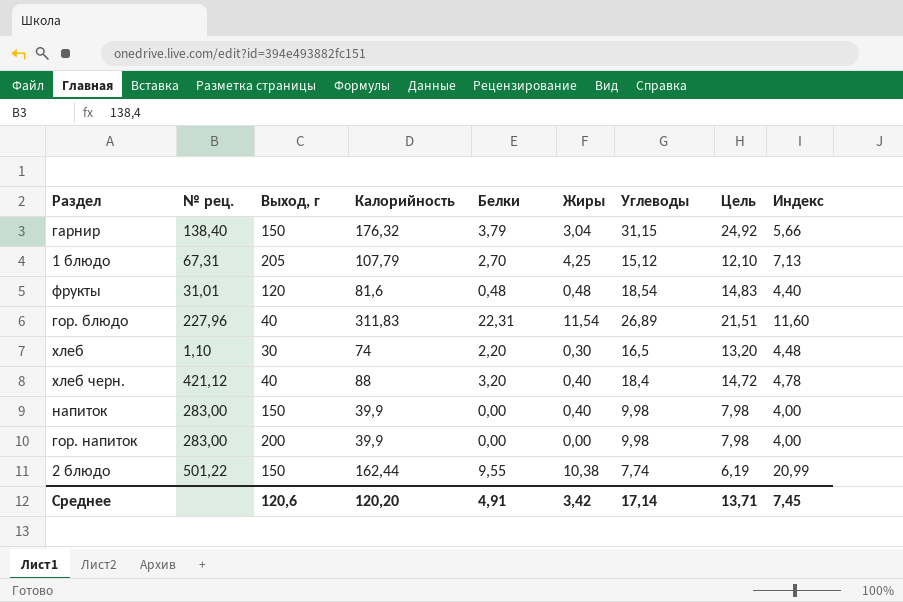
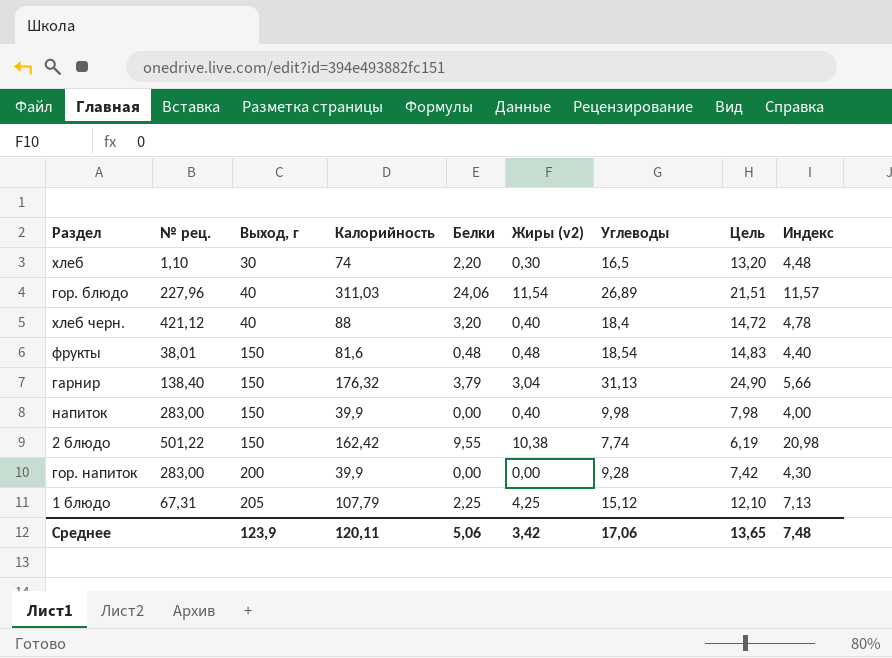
row order: none -> Выход, г ascending
column name: Жиры -> Жиры (v2)
гор. блюдо | Калорийность: 311,83 -> 311,03
гор. блюдо | Белки: 22,31 -> 24,06
гор. блюдо | Индекс: 11,60 -> 11,57
фрукты | № рец.: 31,01 -> 38,01
фрукты | Выход, г: 120 -> 150
гарнир | Углеводы: 31,15 -> 31,13
гарнир | Цель: 24,92 -> 24,90
2 блюдо | Калорийность: 162,44 -> 162,42
2 блюдо | Индекс: 20,99 -> 20,98
гор. напиток | Углеводы: 9,98 -> 9,28
гор. напиток | Цель: 7,98 -> 7,42
гор. напиток | Индекс: 4,00 -> 4,30
1 блюдо | Белки: 2,70 -> 2,25
Среднее | Выход, г: 120,6 -> 123,9
Среднее | Калорийность: 120,20 -> 120,11
Среднее | Белки: 4,91 -> 5,06
Среднее | Углеводы: 17,14 -> 17,06
Среднее | Цель: 13,71 -> 13,65
Среднее | Индекс: 7,45 -> 7,48

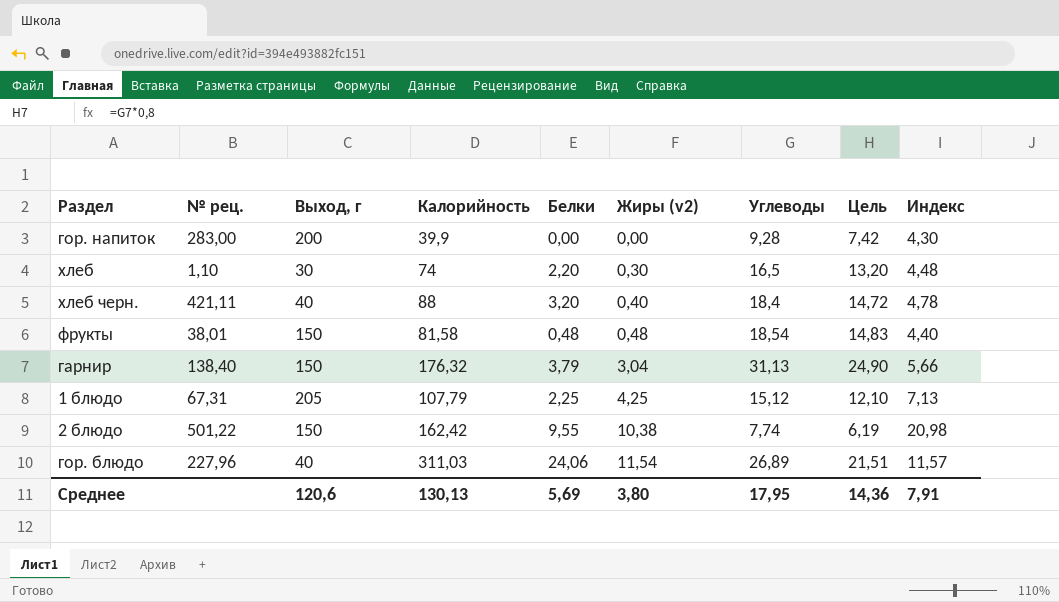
row order: Выход, г ascending -> Жиры (v2) ascending
row напиток: 283,00 | 150 | 39,9 | 0,00 | 0,40 | 9,98 | 7,98 | 4,00 -> none
хлеб черн. | № рец.: 421,12 -> 421,11
фрукты | Калорийность: 81,6 -> 81,58
Среднее | Выход, г: 123,9 -> 120,6
Среднее | Калорийность: 120,11 -> 130,13
Среднее | Белки: 5,06 -> 5,69
Среднее | Жиры (v2): 3,42 -> 3,80
Среднее | Углеводы: 17,06 -> 17,95
Среднее | Цель: 13,65 -> 14,36
Среднее | Индекс: 7,48 -> 7,91

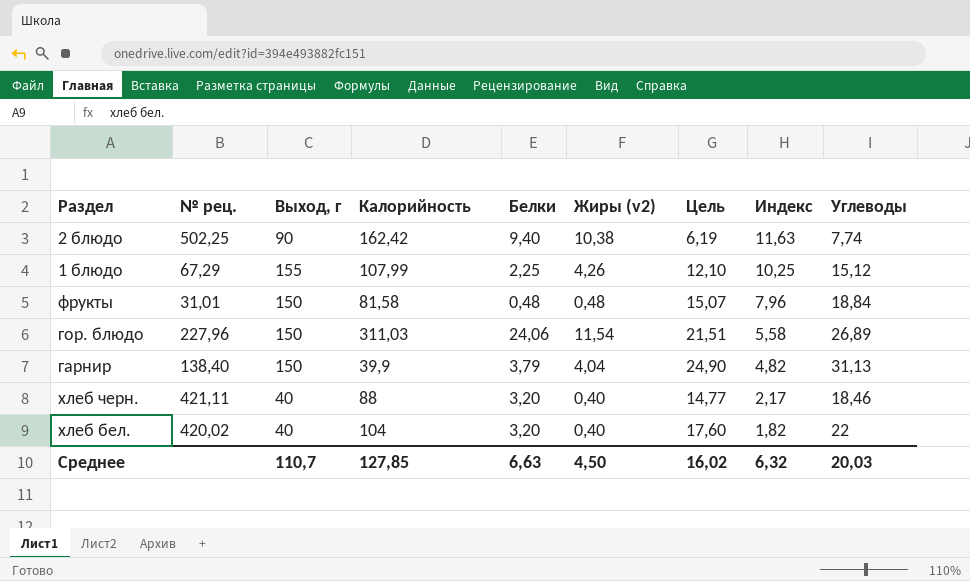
row order: Жиры (v2) ascending -> Индекс descending
column Индекс | formula: [Калорийность] / [Углеводы] -> [Выход, г] / [Углеводы]
column Углеводы | position: 7 -> 9
row гор. напиток: 283,00 | 200 | 39,9 | 0,00 | 0,00 | 9,28 | 7,42 | 4,30 -> none
row хлеб: 1,10 | 30 | 74 | 2,20 | 0,30 | 16,5 | 13,20 | 4,48 -> none
2 блюдо | № рец.: 501,22 -> 502,25
2 блюдо | Выход, г: 150 -> 90
2 блюдо | Белки: 9,55 -> 9,40
1 блюдо | № рец.: 67,31 -> 67,29
1 блюдо | Выход, г: 205 -> 155
1 блюдо | Калорийность: 107,79 -> 107,99
1 блюдо | Жиры (v2): 4,25 -> 4,26
фрукты | № рец.: 38,01 -> 31,01
фрукты | Цель: 14,83 -> 15,07
фрукты | Углеводы: 18,54 -> 18,84
гор. блюдо | Выход, г: 40 -> 150
гарнир | Калорийность: 176,32 -> 39,9
гарнир | Жиры (v2): 3,04 -> 4,04
хлеб черн. | Цель: 14,72 -> 14,77
хлеб черн. | Углеводы: 18,4 -> 18,46
row хлеб бел.: none -> 420,02 | 40 | 104 | 3,20 | 0,40 | 17,60 | 1,82 | 22
Среднее | Выход, г: 120,6 -> 110,7
Среднее | Калорийность: 130,13 -> 127,85
Среднее | Белки: 5,69 -> 6,63
Среднее | Жиры (v2): 3,80 -> 4,50
Среднее | Цель: 14,36 -> 16,02
Среднее | Индекс: 7,91 -> 6,32
Среднее | Углеводы: 17,95 -> 20,03

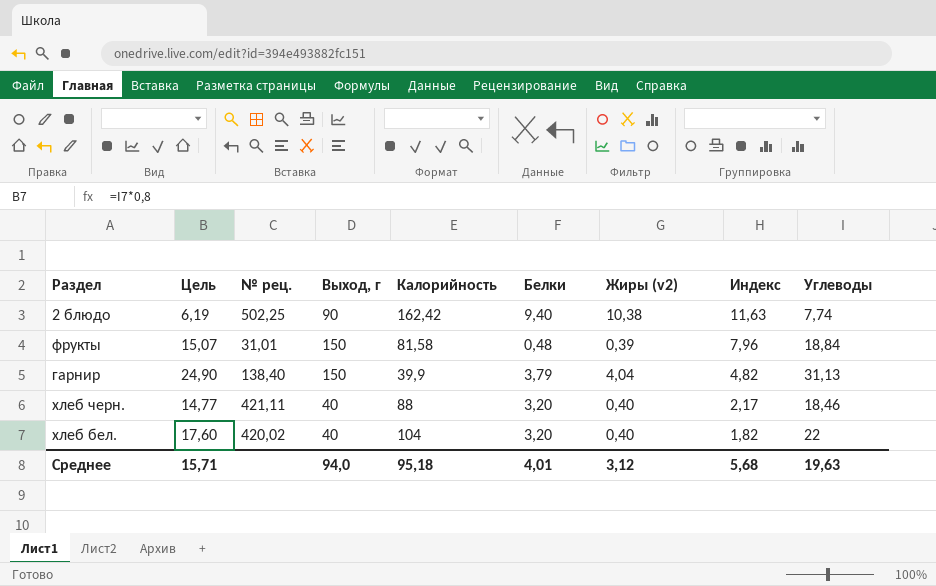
column Цель | position: 7 -> 2
row 1 блюдо: 67,29 | 155 | 107,99 | 2,25 | 4,26 | 12,10 | 10,25 | 15,12 -> none
row гор. блюдо: 227,96 | 150 | 311,03 | 24,06 | 11,54 | 21,51 | 5,58 | 26,89 -> none
фрукты | Жиры (v2): 0,48 -> 0,39
Среднее | Цель: 16,02 -> 15,71
Среднее | Выход, г: 110,7 -> 94,0
Среднее | Калорийность: 127,85 -> 95,18
Среднее | Белки: 6,63 -> 4,01
Среднее | Жиры (v2): 4,50 -> 3,12
Среднее | Индекс: 6,32 -> 5,68
Среднее | Углеводы: 20,03 -> 19,63

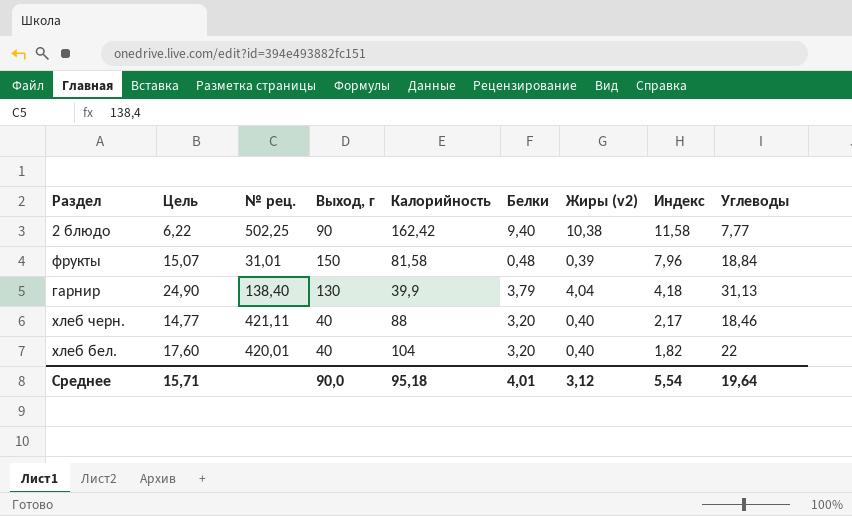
2 блюдо | Цель: 6,19 -> 6,22
2 блюдо | Индекс: 11,63 -> 11,58
2 блюдо | Углеводы: 7,74 -> 7,77
гарнир | Выход, г: 150 -> 130
гарнир | Индекс: 4,82 -> 4,18
хлеб бел. | № рец.: 420,02 -> 420,01
Среднее | Выход, г: 94,0 -> 90,0
Среднее | Индекс: 5,68 -> 5,54
Среднее | Углеводы: 19,63 -> 19,64

